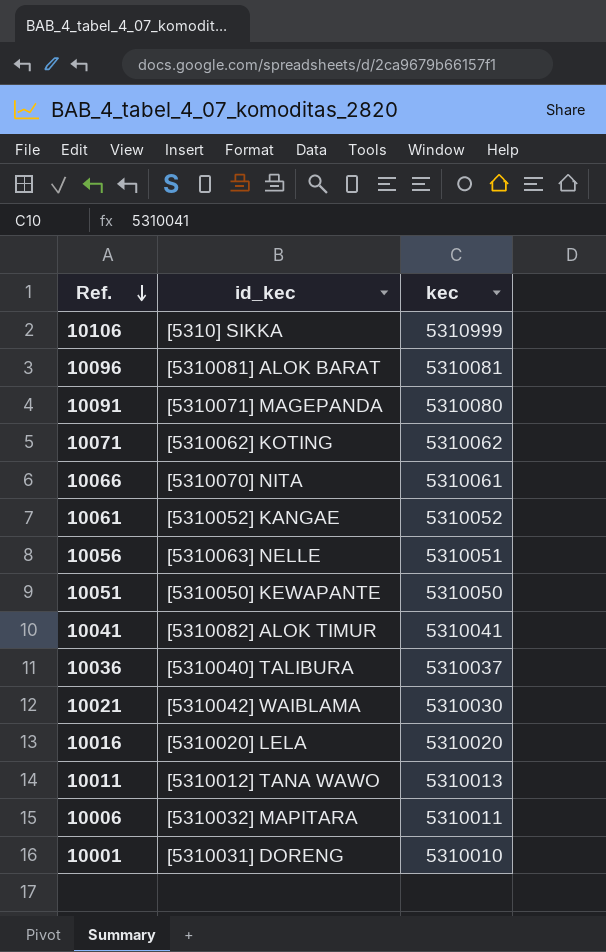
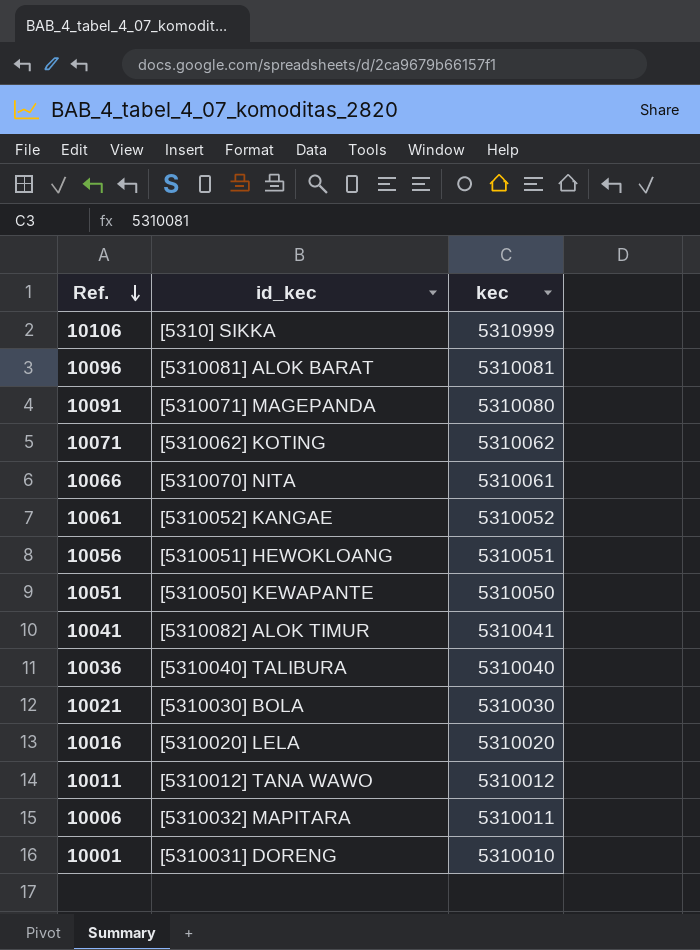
10056 | id_kec: [5310063] NELLE -> [5310051] HEWOKLOANG
10036 | kec: 5310037 -> 5310040
10021 | id_kec: [5310042] WAIBLAMA -> [5310030] BOLA
10011 | kec: 5310013 -> 5310012

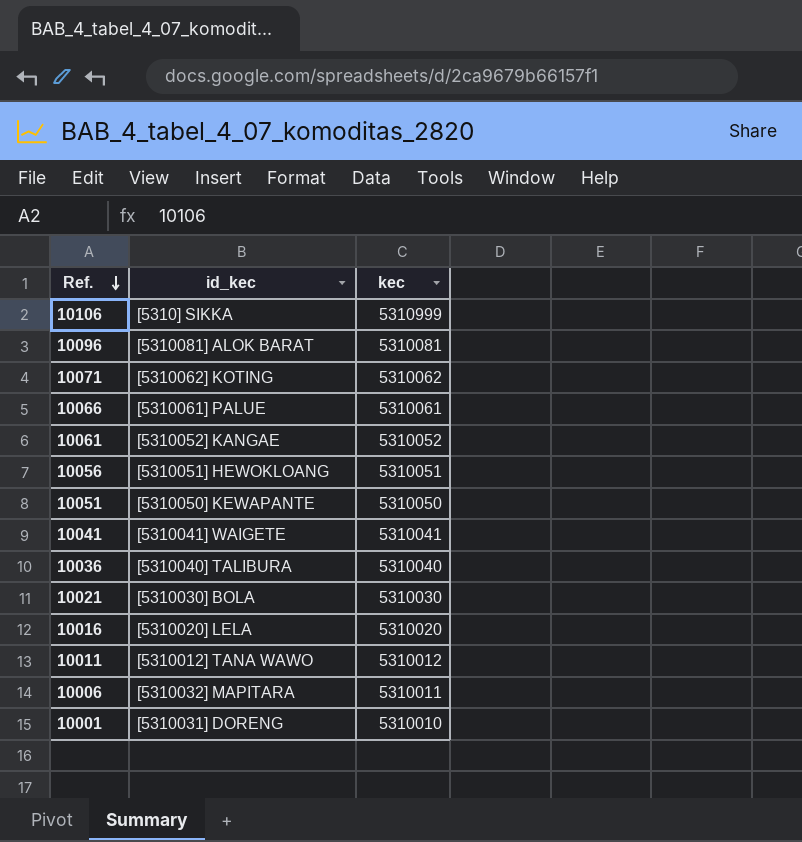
row 10091: [5310071] MAGEPANDA | 5310080 -> none
10066 | id_kec: [5310070] NITA -> [5310061] PALUE
10041 | id_kec: [5310082] ALOK TIMUR -> [5310041] WAIGETE

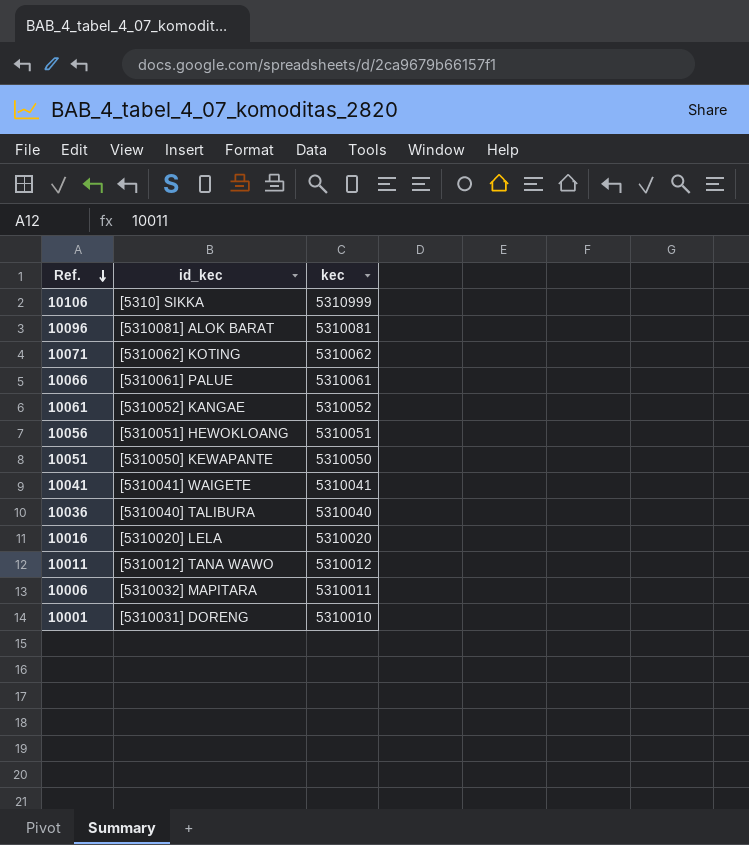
row 10021: [5310030] BOLA | 5310030 -> none

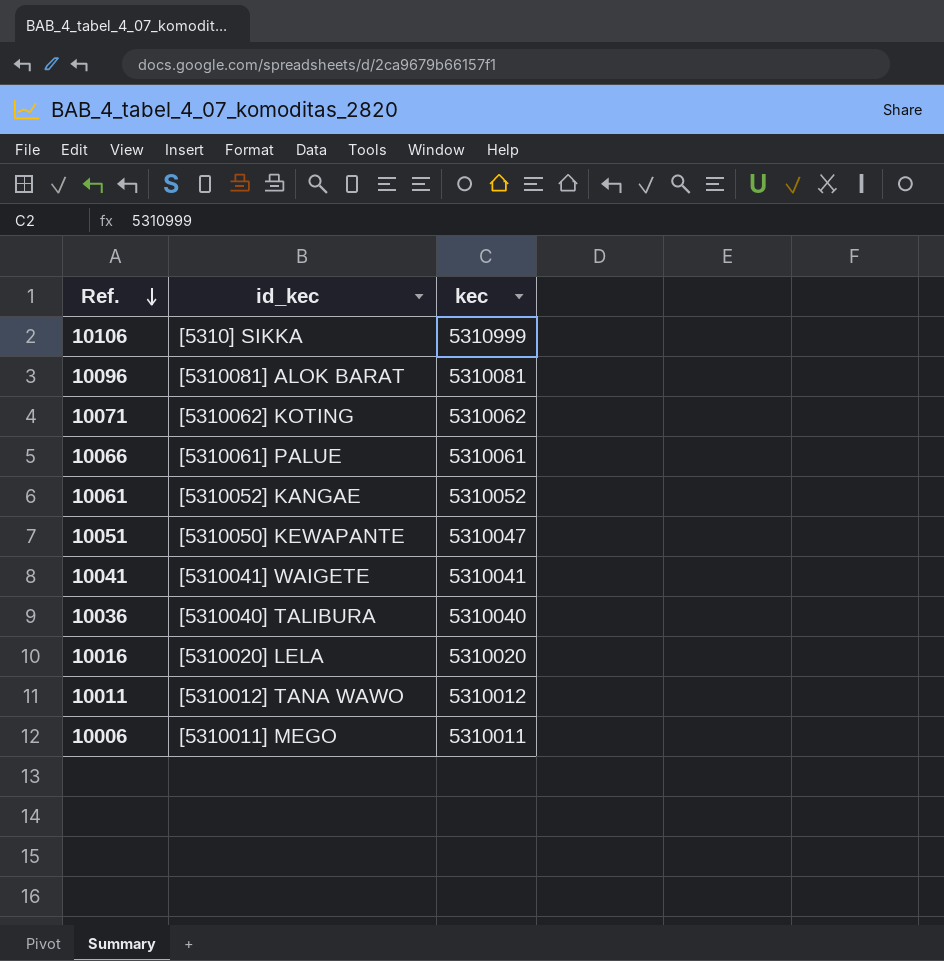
row 10056: [5310051] HEWOKLOANG | 5310051 -> none
row 10001: [5310031] DORENG | 5310010 -> none
10051 | kec: 5310050 -> 5310047
10006 | id_kec: [5310032] MAPITARA -> [5310011] MEGO

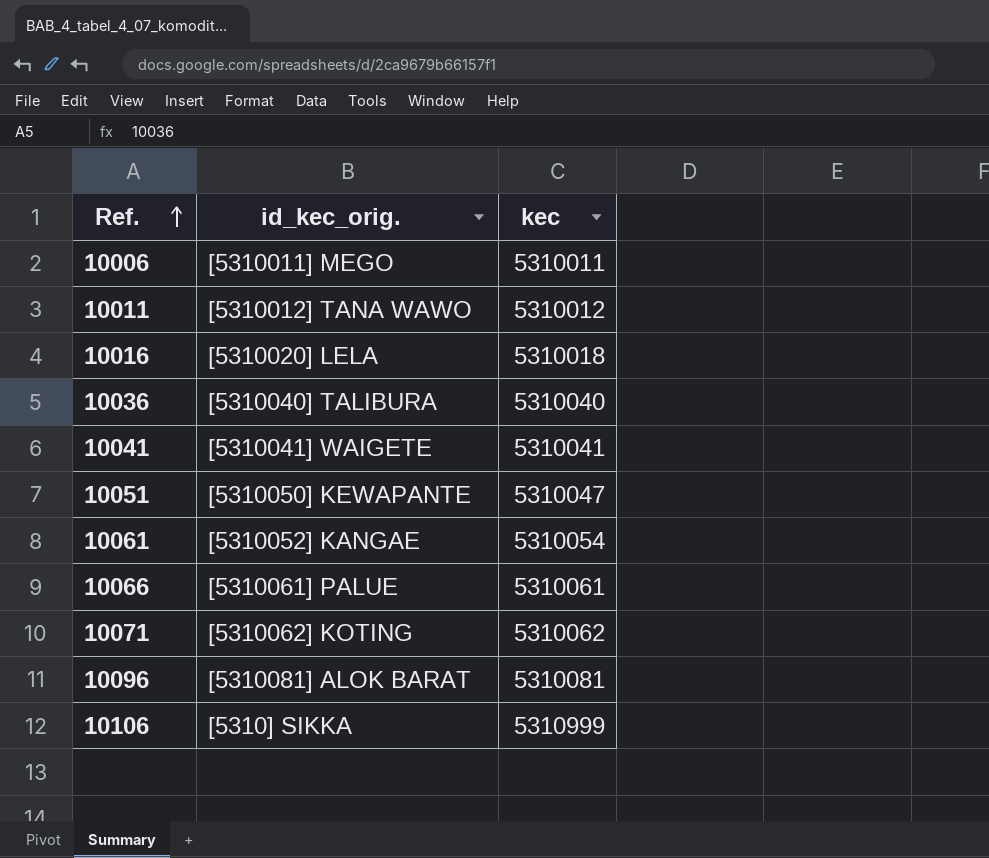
row order: Ref. descending -> Ref. ascending
column name: id_kec -> id_kec_orig.
10016 | kec: 5310020 -> 5310018
10061 | kec: 5310052 -> 5310054

